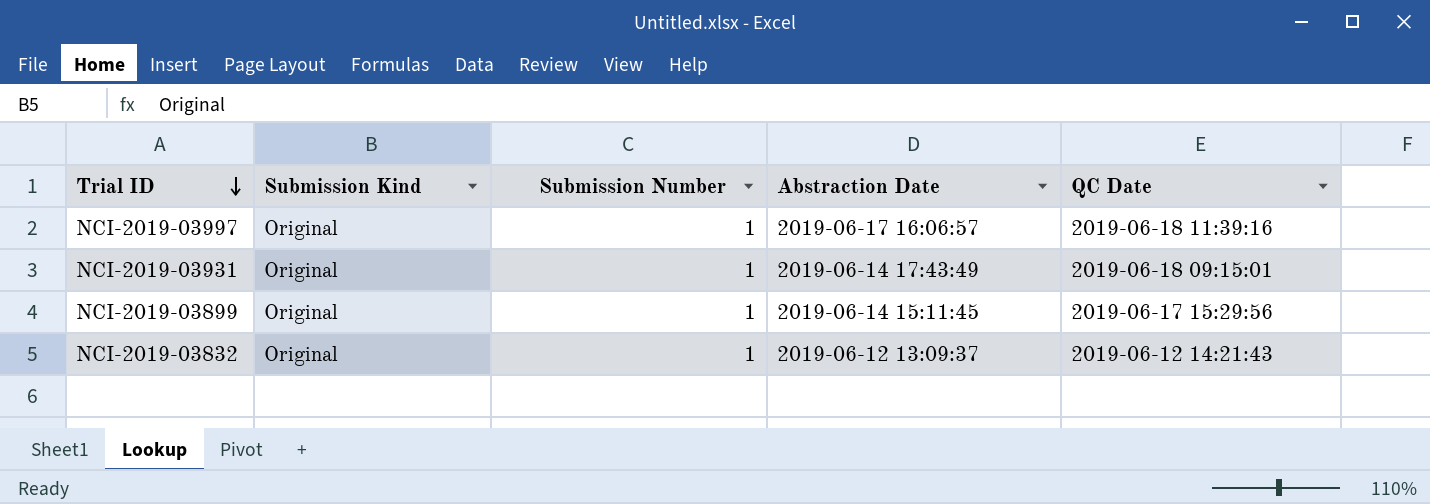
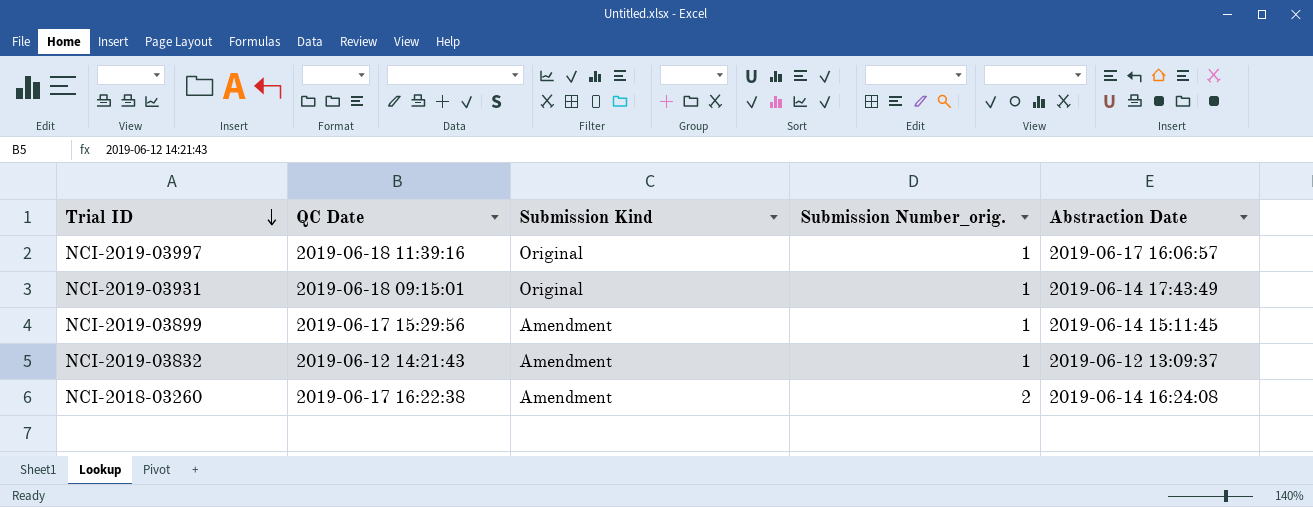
column QC Date | position: 5 -> 2
column name: Submission Number -> Submission Number_orig.
NCI-2019-03899 | Submission Kind: Original -> Amendment
NCI-2019-03832 | Submission Kind: Original -> Amendment
row NCI-2018-03260: none -> 2019-06-17 16:22:38 | Amendment | 2 | 2019-06-14 16:24:08

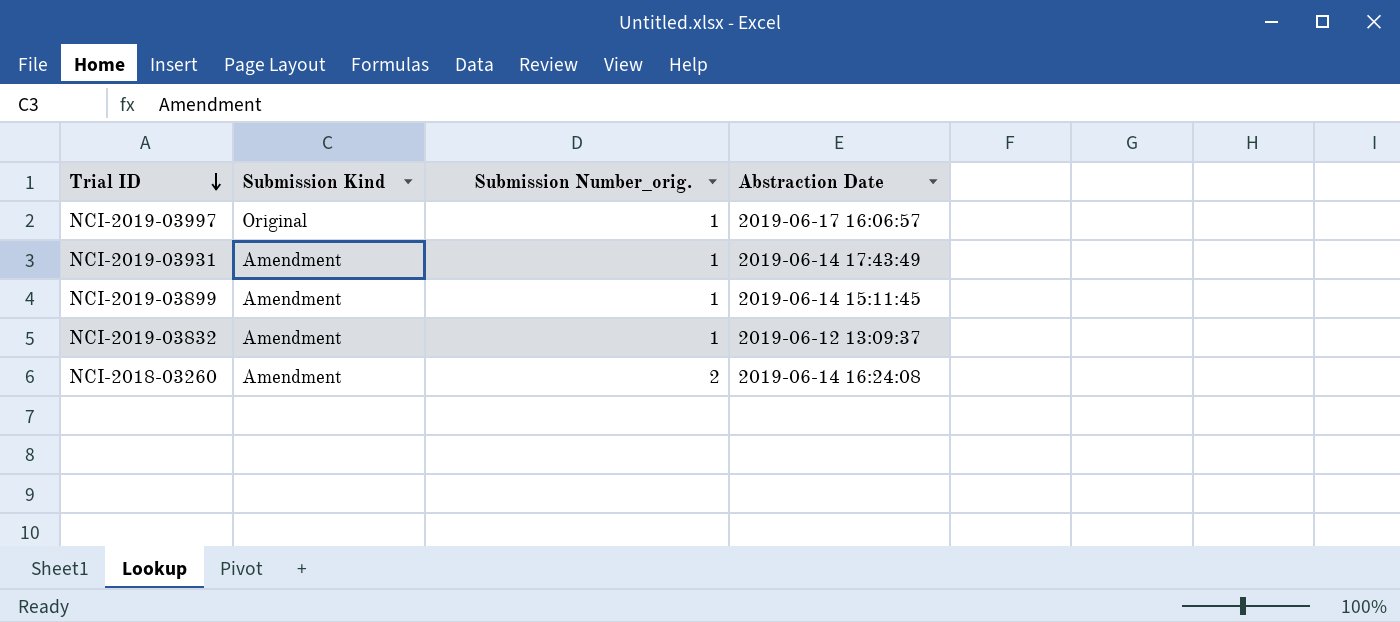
column QC Date | position: 2 -> none
NCI-2019-03931 | Submission Kind: Original -> Amendment

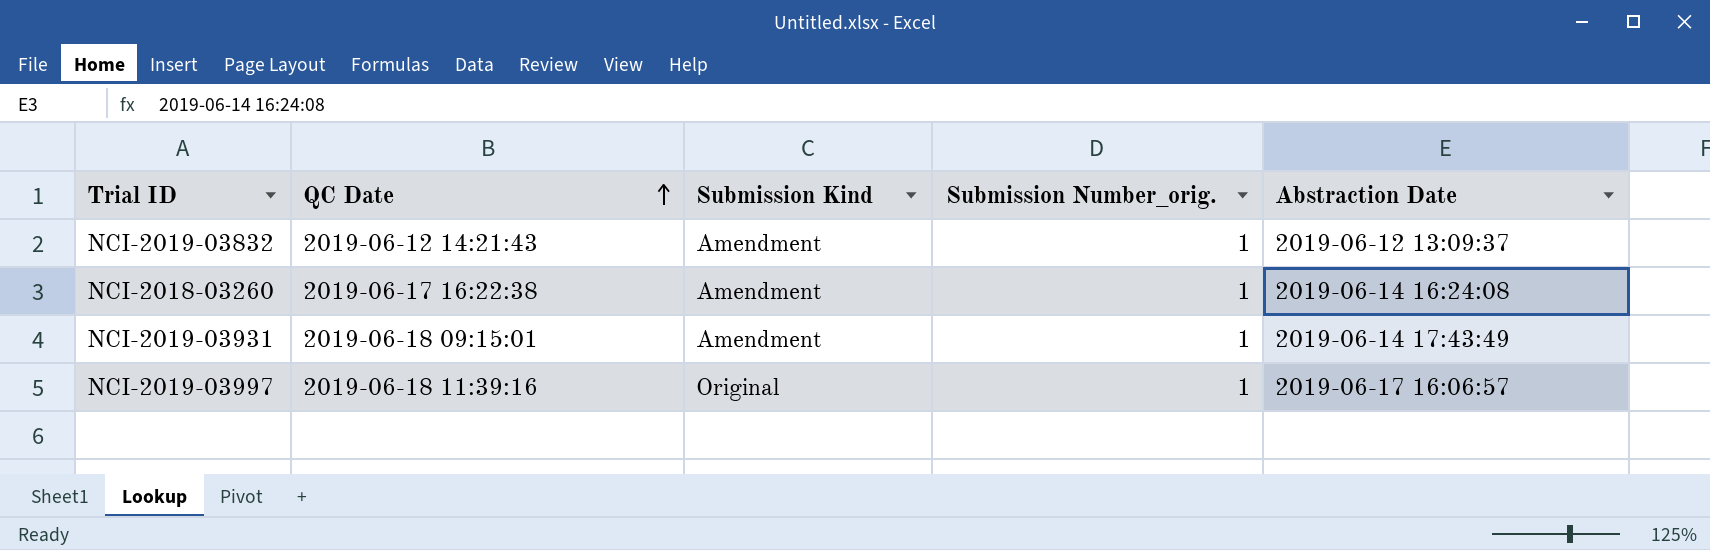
row order: Trial ID descending -> QC Date ascending
column QC Date | position: none -> 2
row NCI-2019-03899: Amendment | 1 | 2019-06-14 15:11:45 -> none
NCI-2018-03260 | Submission Number_orig.: 2 -> 1

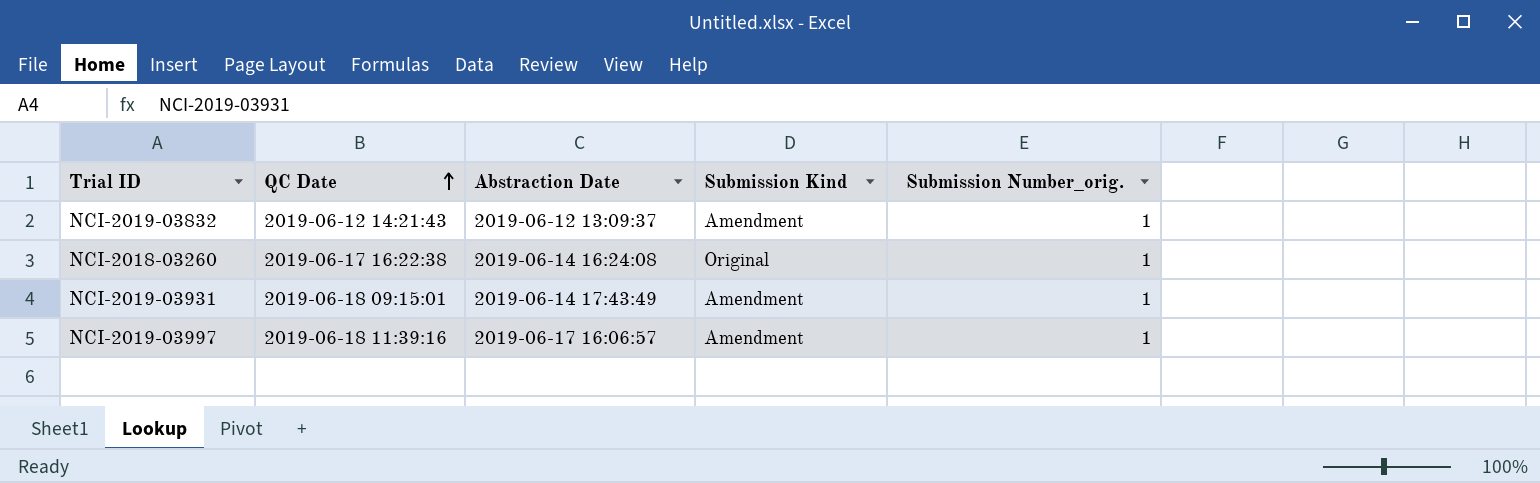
column Abstraction Date | position: 5 -> 3
NCI-2018-03260 | Submission Kind: Amendment -> Original
NCI-2019-03997 | Submission Kind: Original -> Amendment

